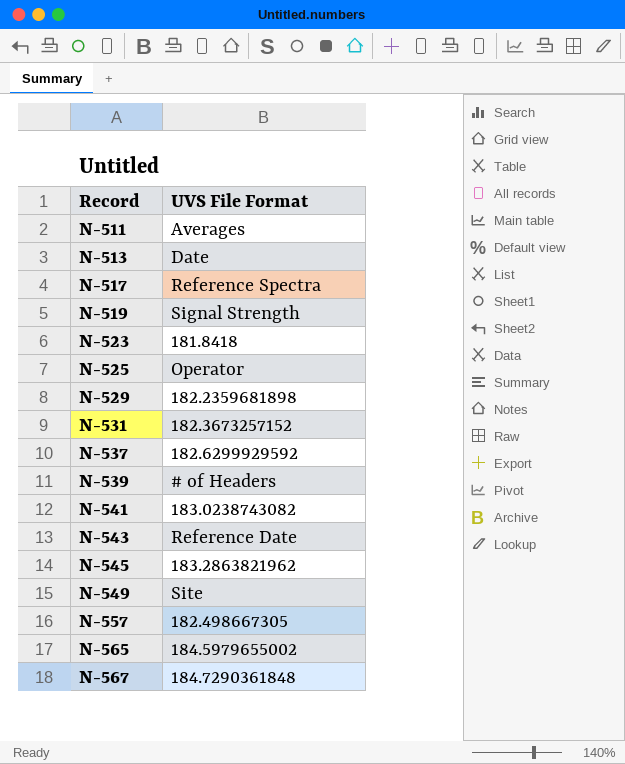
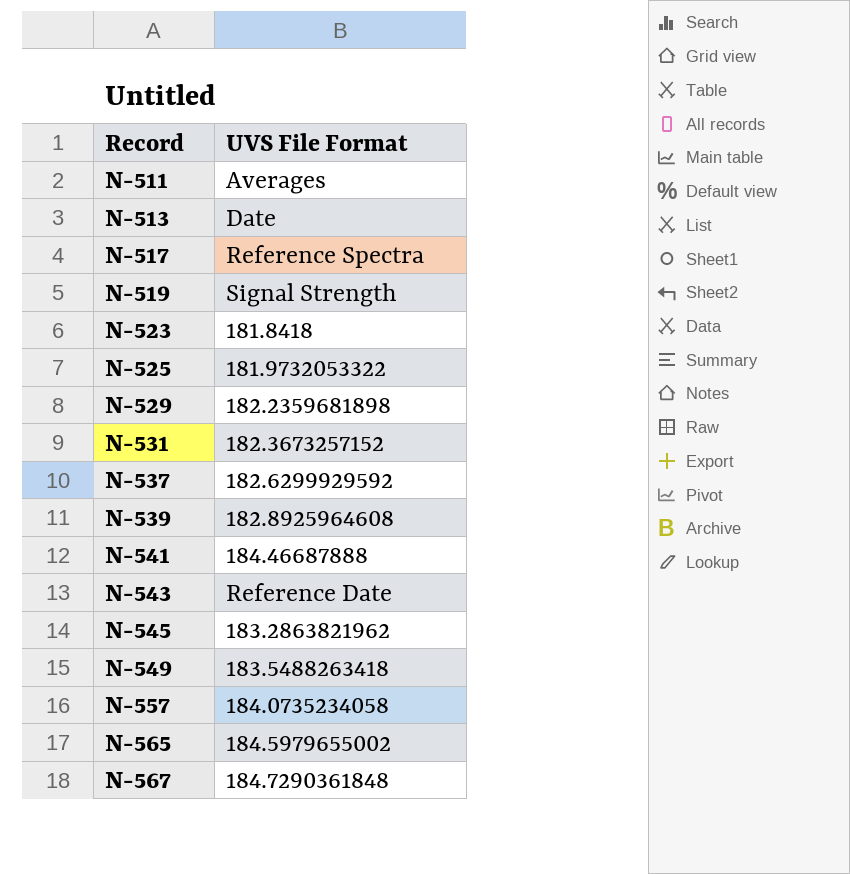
N-525 | UVS File Format: Operator -> 181.9732053322
N-539 | UVS File Format: # of Headers -> 182.8925964608
N-541 | UVS File Format: 183.0238743082 -> 184.46687888
N-549 | UVS File Format: Site -> 183.5488263418
N-557 | UVS File Format: 182.498667305 -> 184.0735234058

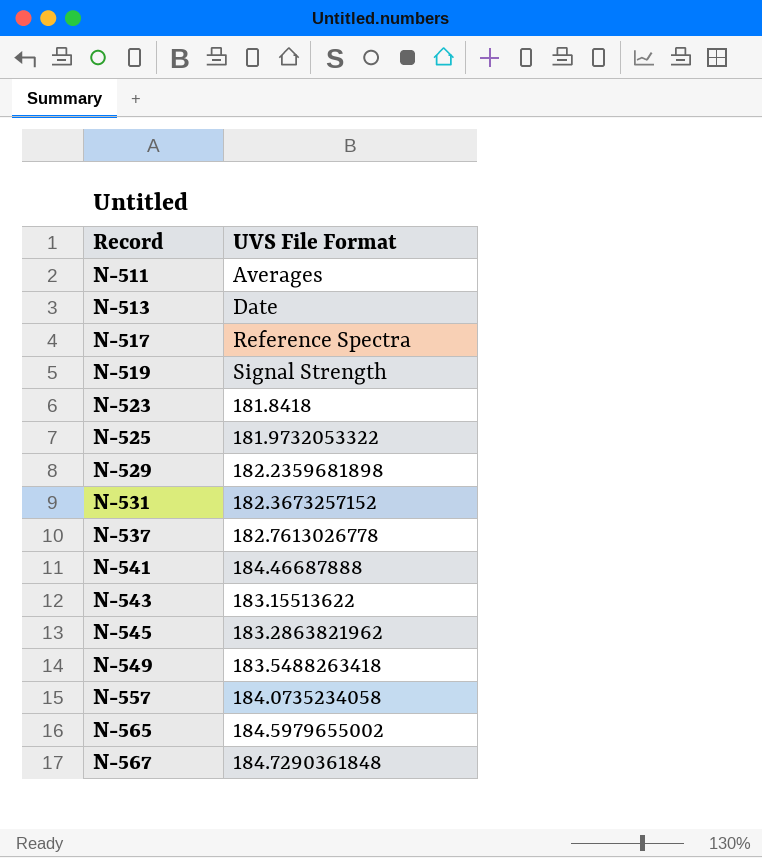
row N-539: 182.8925964608 -> none
N-537 | UVS File Format: 182.6299929592 -> 182.7613026778
N-543 | UVS File Format: Reference Date -> 183.15513622

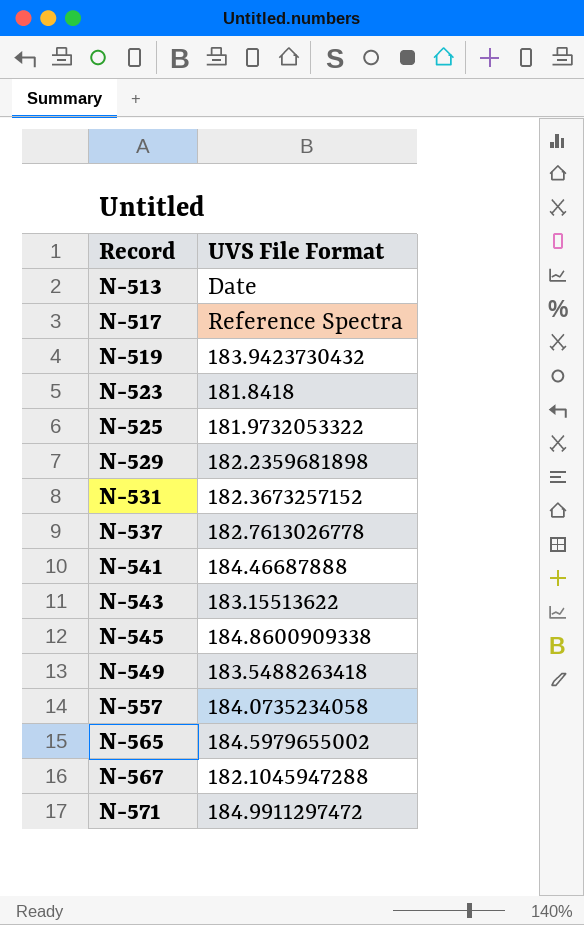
row N-511: Averages -> none
N-519 | UVS File Format: Signal Strength -> 183.9423730432
N-545 | UVS File Format: 183.2863821962 -> 184.8600909338
N-567 | UVS File Format: 184.7290361848 -> 182.1045947288
row N-571: none -> 184.9911297472

